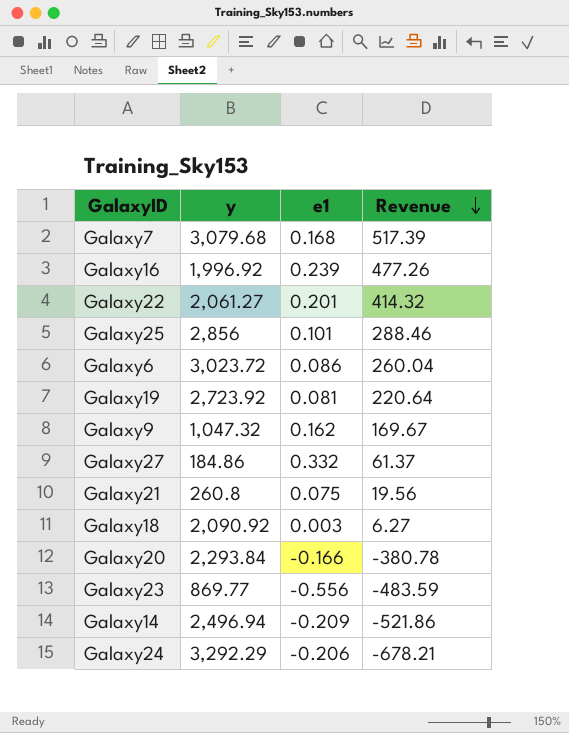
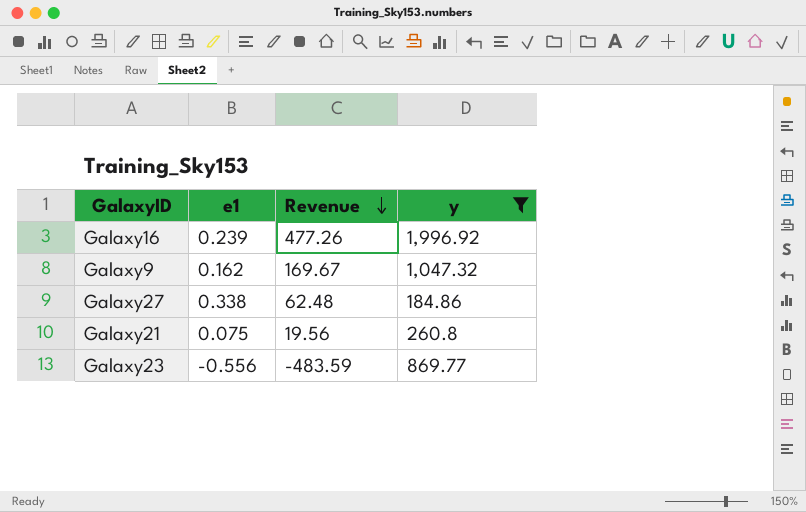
filter: none -> y <= 1,996.92
column y | position: 2 -> 4
Galaxy27 | e1: 0.332 -> 0.338
Galaxy27 | Revenue: 61.37 -> 62.48

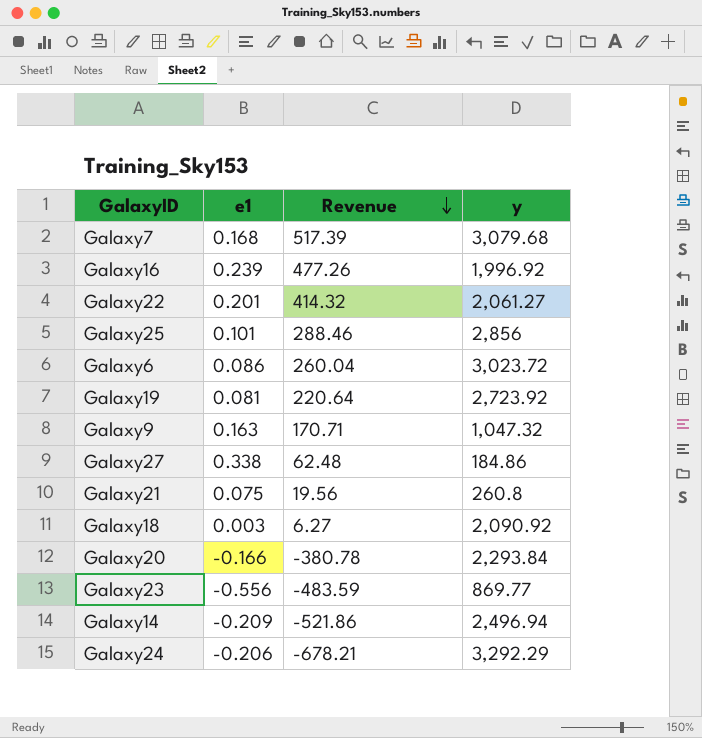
filter: y <= 1,996.92 -> none
Galaxy9 | e1: 0.162 -> 0.163
Galaxy9 | Revenue: 169.67 -> 170.71

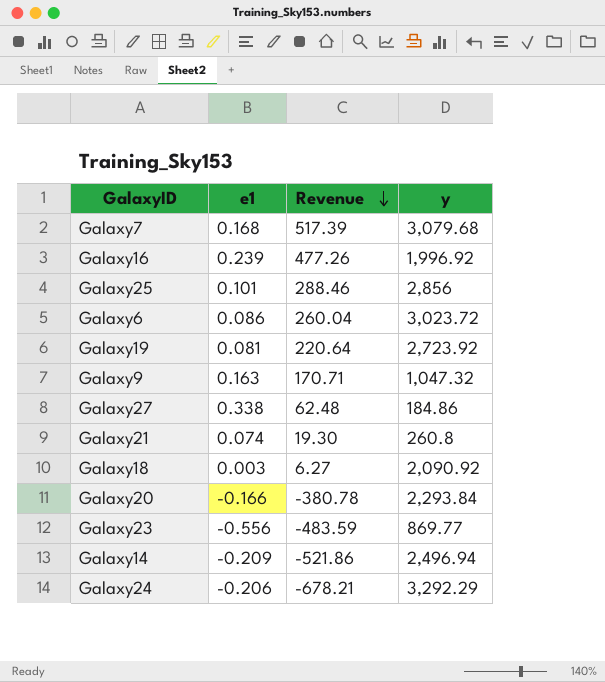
row Galaxy22: 0.201 | 414.32 | 2,061.27 -> none
Galaxy21 | e1: 0.075 -> 0.074
Galaxy21 | Revenue: 19.56 -> 19.30

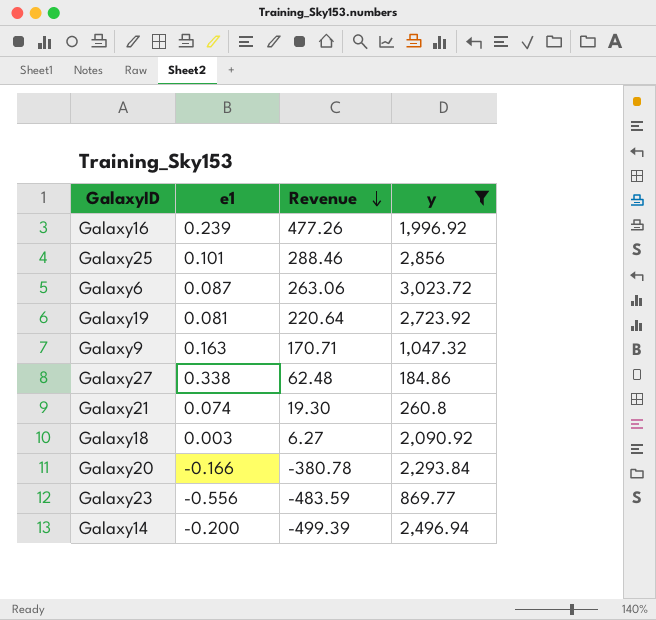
filter: none -> y <= 3,023.72
Galaxy6 | e1: 0.086 -> 0.087
Galaxy6 | Revenue: 260.04 -> 263.06
Galaxy14 | e1: -0.209 -> -0.200
Galaxy14 | Revenue: -521.86 -> -499.39

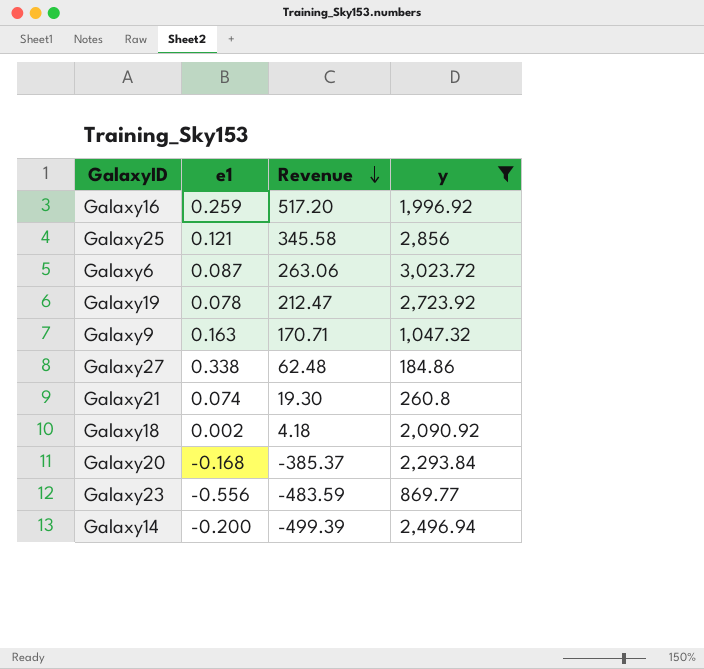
Galaxy16 | e1: 0.239 -> 0.259
Galaxy16 | Revenue: 477.26 -> 517.20
Galaxy25 | e1: 0.101 -> 0.121
Galaxy25 | Revenue: 288.46 -> 345.58
Galaxy19 | e1: 0.081 -> 0.078
Galaxy19 | Revenue: 220.64 -> 212.47
Galaxy18 | e1: 0.003 -> 0.002
Galaxy18 | Revenue: 6.27 -> 4.18
Galaxy20 | e1: -0.166 -> -0.168
Galaxy20 | Revenue: -380.78 -> -385.37

